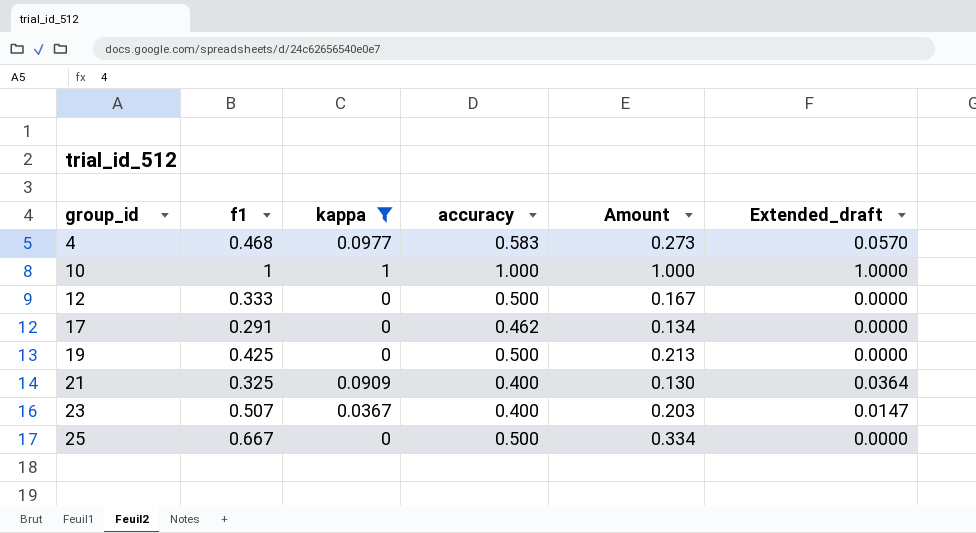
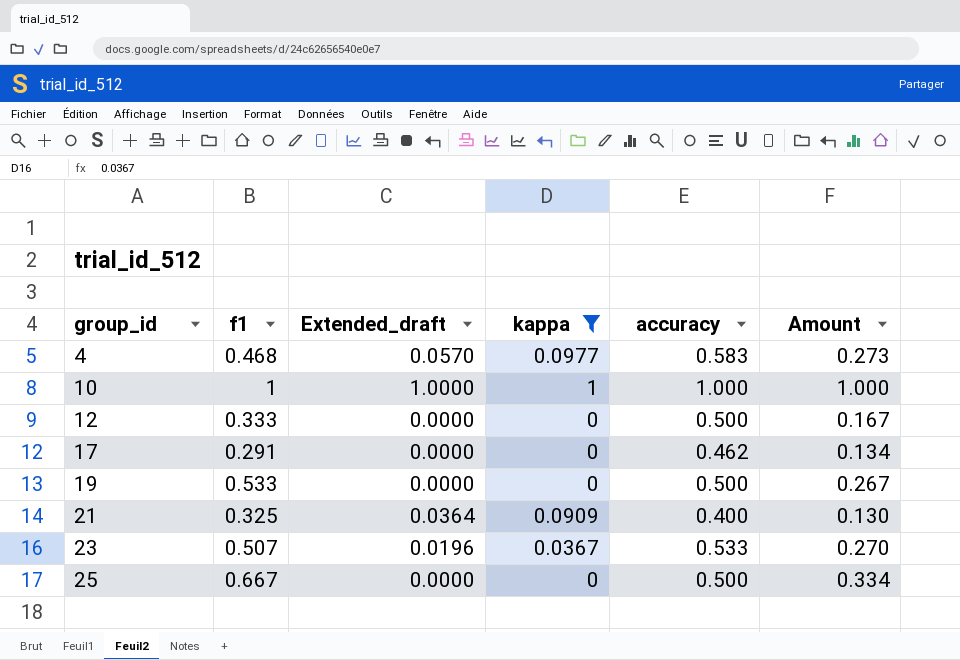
column Extended_draft | position: 6 -> 3
19 | f1: 0.425 -> 0.533
19 | Amount: 0.213 -> 0.267
23 | Extended_draft: 0.0147 -> 0.0196
23 | accuracy: 0.400 -> 0.533
23 | Amount: 0.203 -> 0.270

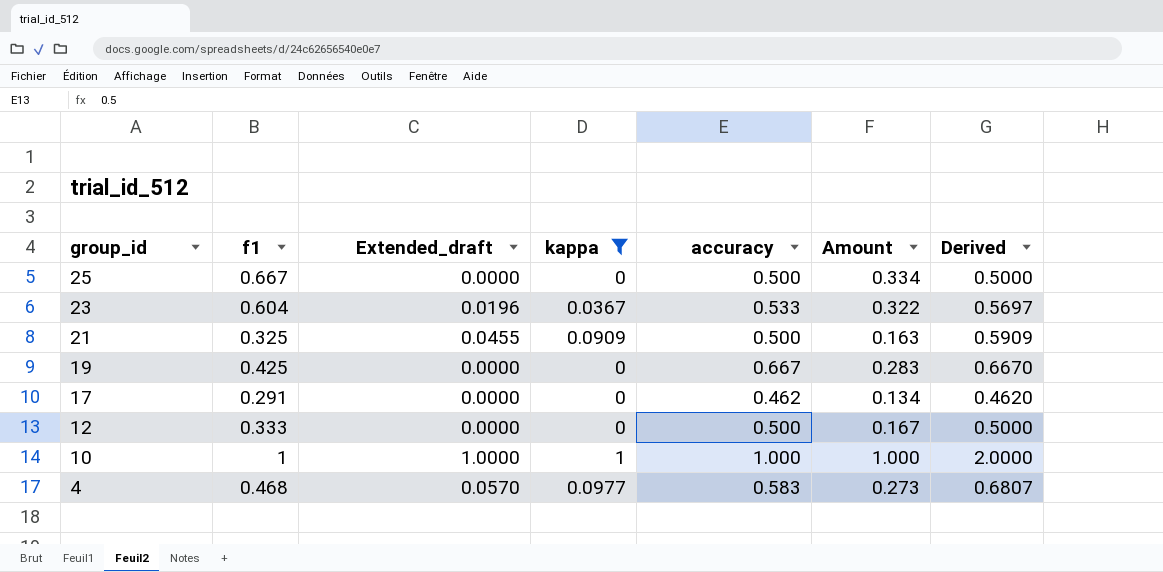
row order: group_id ascending -> group_id descending
column Derived | formula: none -> [kappa] + [accuracy]
23 | f1: 0.507 -> 0.604
23 | Amount: 0.270 -> 0.322
21 | Extended_draft: 0.0364 -> 0.0455
21 | accuracy: 0.400 -> 0.500
21 | Amount: 0.130 -> 0.163
19 | f1: 0.533 -> 0.425
19 | accuracy: 0.500 -> 0.667
19 | Amount: 0.267 -> 0.283

